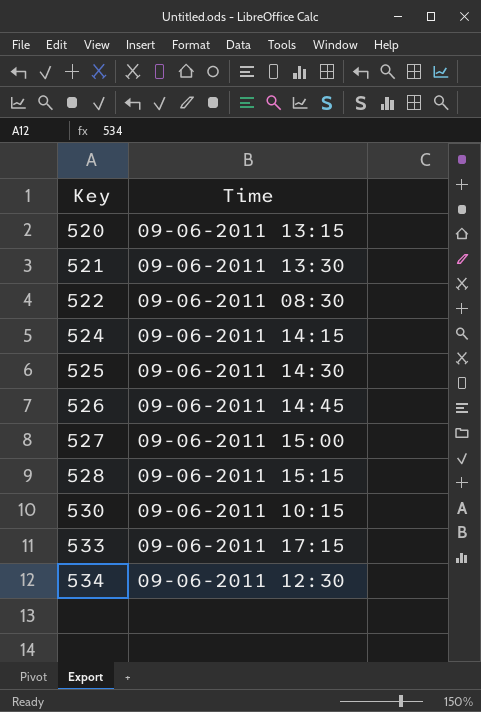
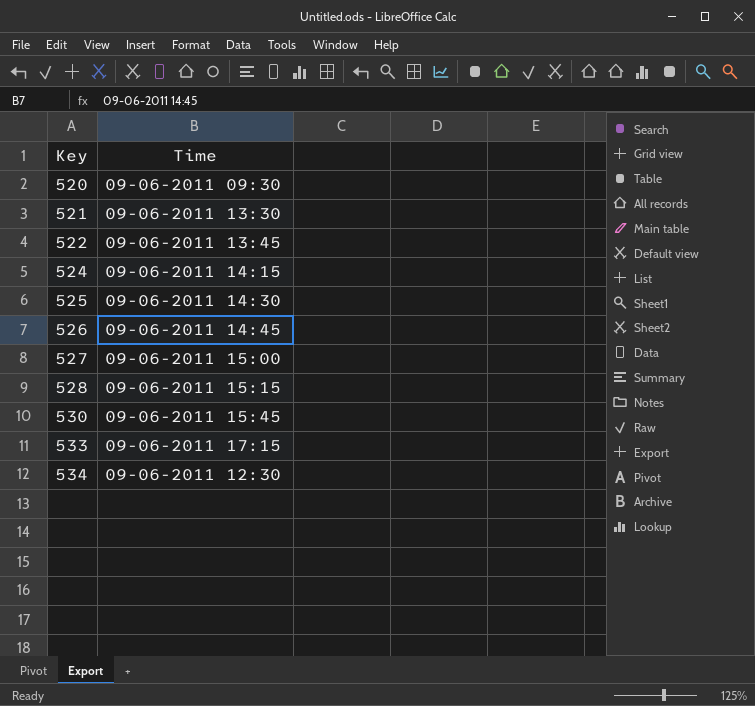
520 | Time: 09-06-2011 13:15 -> 09-06-2011 09:30
522 | Time: 09-06-2011 08:30 -> 09-06-2011 13:45
530 | Time: 09-06-2011 10:15 -> 09-06-2011 15:45

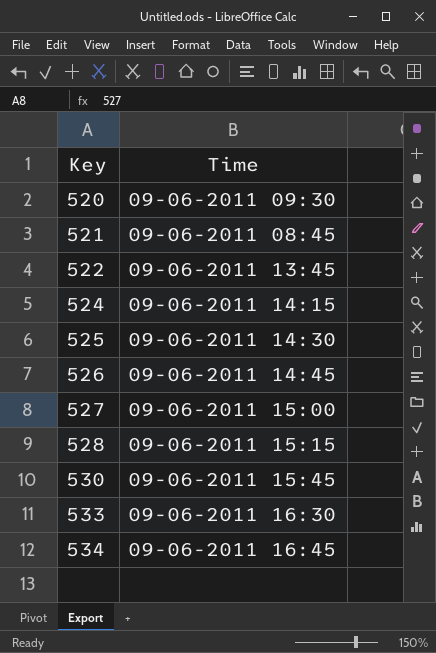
521 | Time: 09-06-2011 13:30 -> 09-06-2011 08:45
533 | Time: 09-06-2011 17:15 -> 09-06-2011 16:30
534 | Time: 09-06-2011 12:30 -> 09-06-2011 16:45

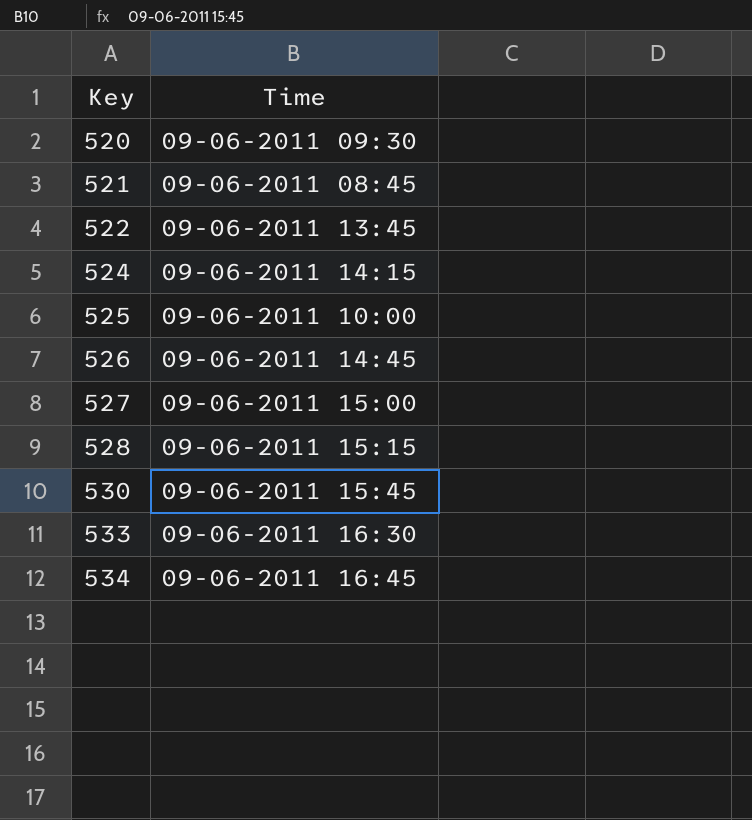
525 | Time: 09-06-2011 14:30 -> 09-06-2011 10:00

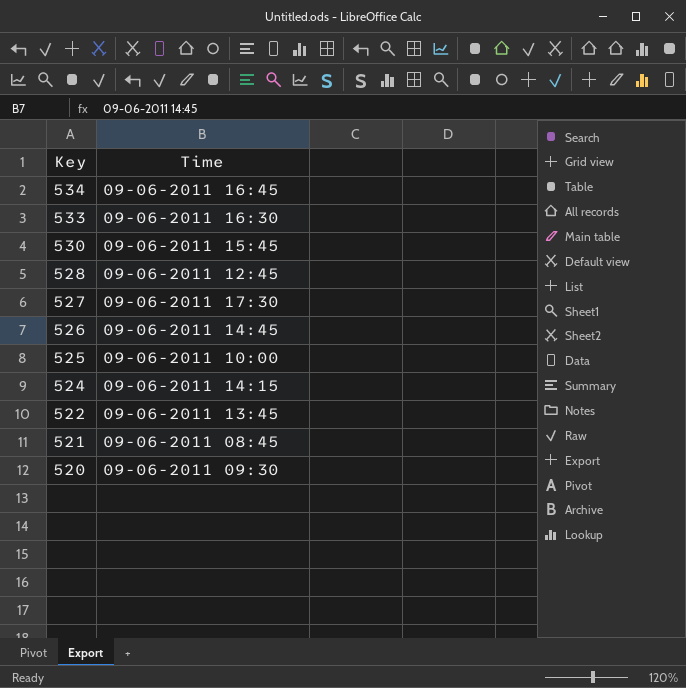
row order: Key ascending -> Key descending
528 | Time: 09-06-2011 15:15 -> 09-06-2011 12:45
527 | Time: 09-06-2011 15:00 -> 09-06-2011 17:30

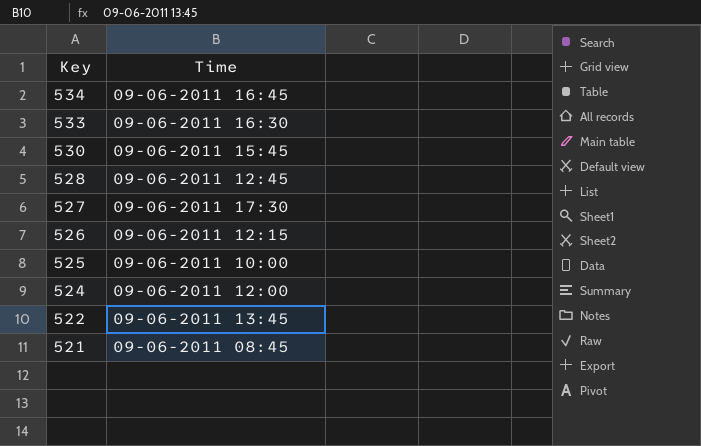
row 520: 09-06-2011 09:30 -> none
526 | Time: 09-06-2011 14:45 -> 09-06-2011 12:15
524 | Time: 09-06-2011 14:15 -> 09-06-2011 12:00

